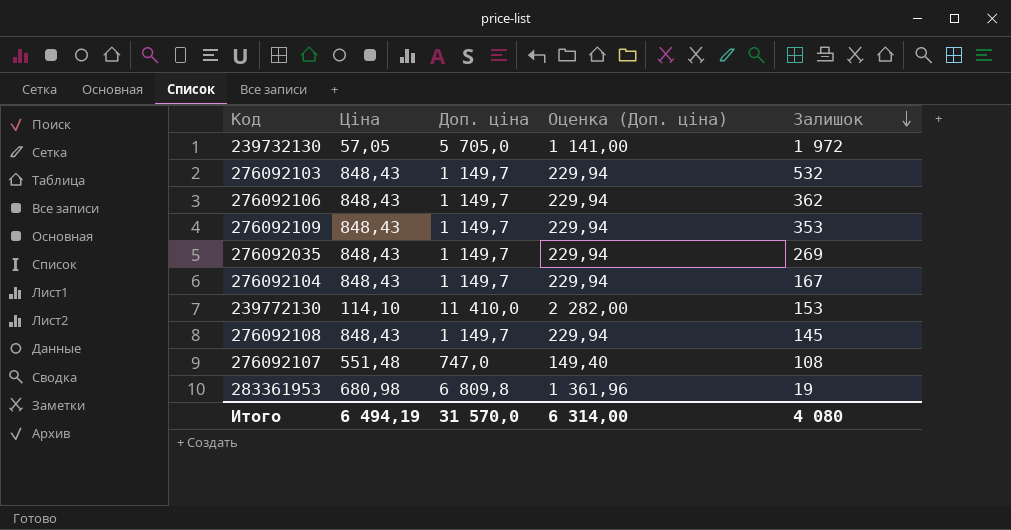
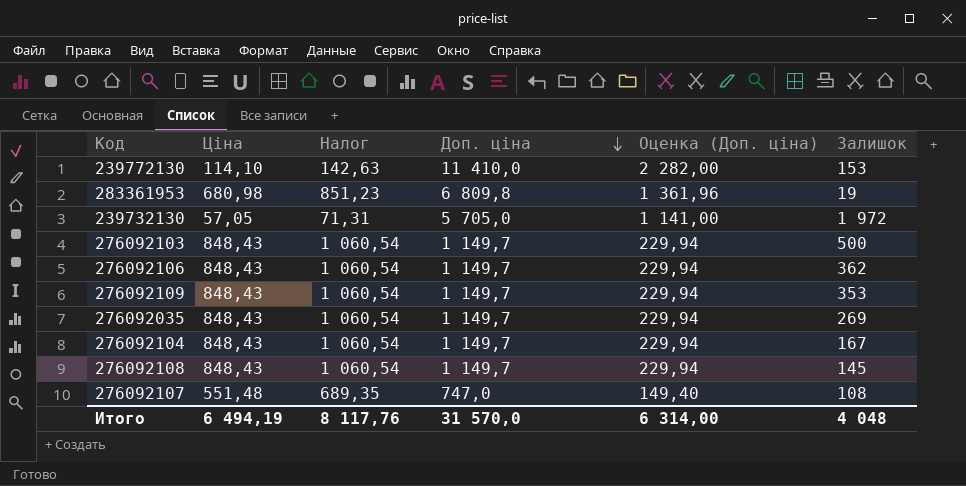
row order: Залишок descending -> Доп. ціна descending
column Налог | formula: none -> [Ціна] * 1,25
276092103 | Залишок: 532 -> 500
Итого | Залишок: 4 080 -> 4 048

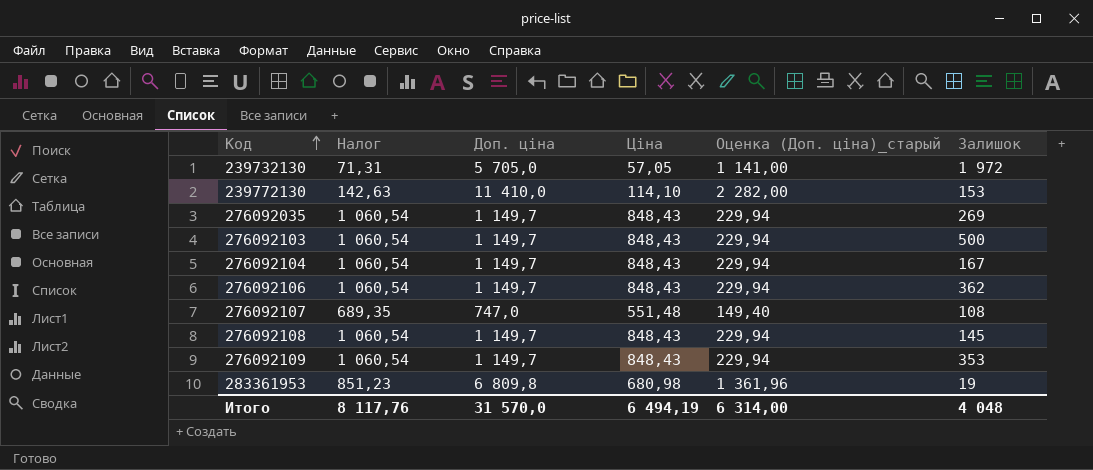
row order: Доп. ціна descending -> Код ascending
column Ціна | position: 2 -> 4
column name: Оценка (Доп. ціна) -> Оценка (Доп. ціна)_старый

